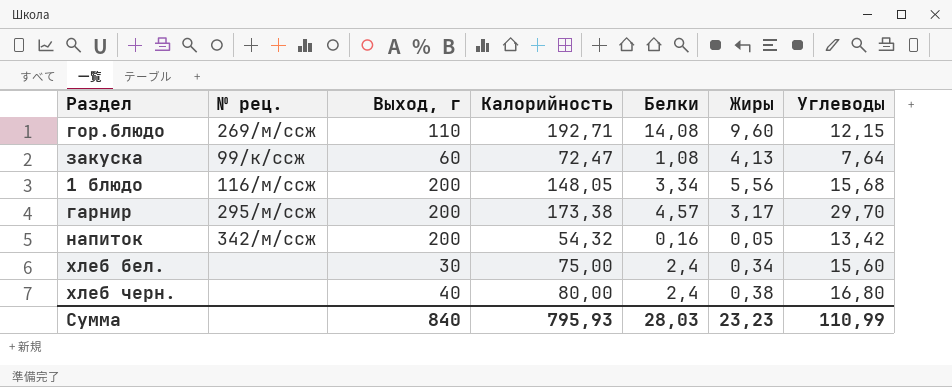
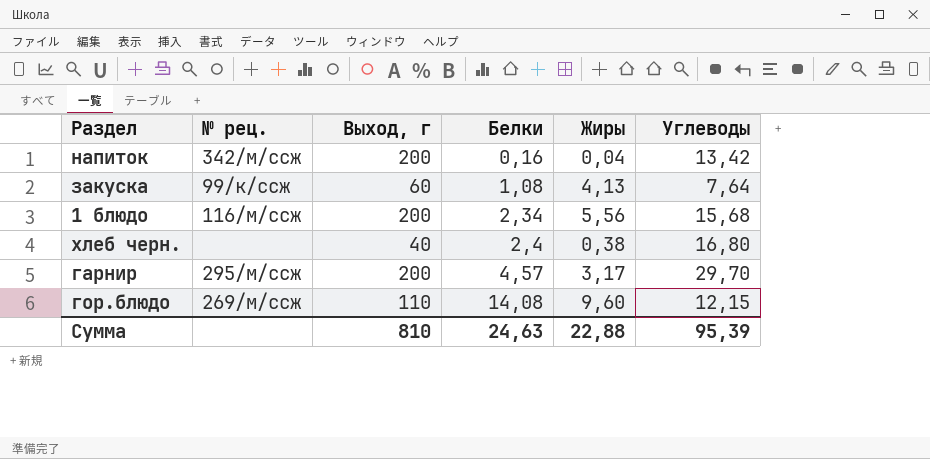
row order: none -> Белки ascending
column Калорийность | position: 4 -> none
row хлеб бел.: none | 30 | 75,00 | 2,4 | 0,34 | 15,60 -> none
напиток | Жиры: 0,05 -> 0,04
1 блюдо | Белки: 3,34 -> 2,34
Сумма | Выход, г: 840 -> 810
Сумма | Белки: 28,03 -> 24,63
Сумма | Жиры: 23,23 -> 22,88
Сумма | Углеводы: 110,99 -> 95,39

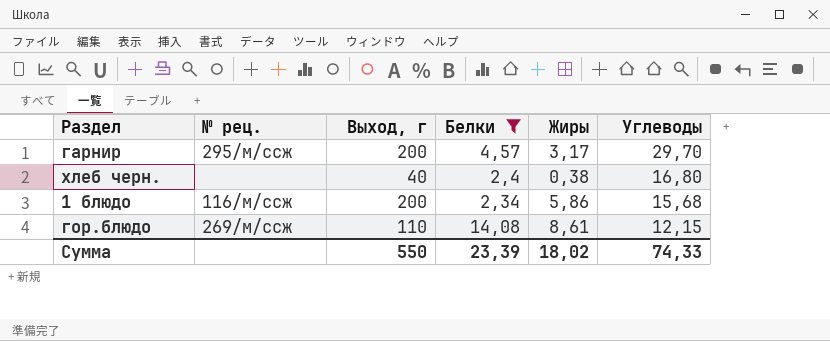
filter: none -> Белки >= 2,34
row order: Белки ascending -> Углеводы descending
1 блюдо | Жиры: 5,56 -> 5,86
гор.блюдо | Жиры: 9,60 -> 8,61
Сумма | Выход, г: 810 -> 550
Сумма | Белки: 24,63 -> 23,39
Сумма | Жиры: 22,88 -> 18,02
Сумма | Углеводы: 95,39 -> 74,33

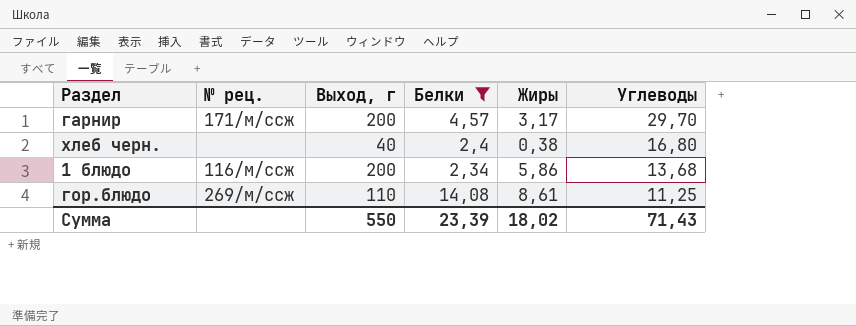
гарнир | № рец.: 295/м/ссж -> 171/м/ссж
1 блюдо | Углеводы: 15,68 -> 13,68
гор.блюдо | Углеводы: 12,15 -> 11,25
Сумма | Углеводы: 74,33 -> 71,43

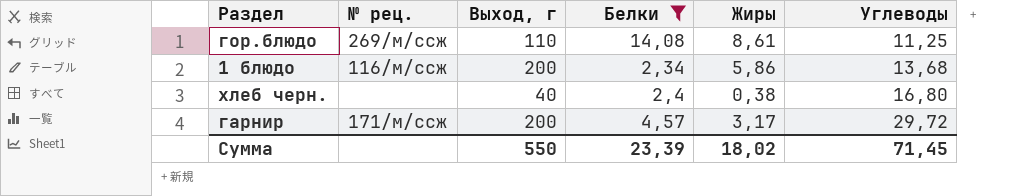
row order: Углеводы descending -> Углеводы ascending
гарнир | Углеводы: 29,70 -> 29,72
Сумма | Углеводы: 71,43 -> 71,45

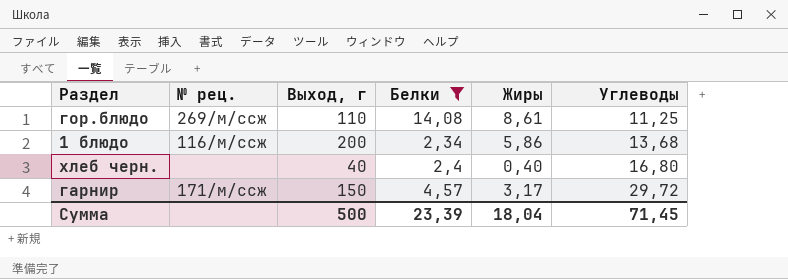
хлеб черн. | Жиры: 0,38 -> 0,40
гарнир | Выход, г: 200 -> 150
Сумма | Выход, г: 550 -> 500
Сумма | Жиры: 18,02 -> 18,04

